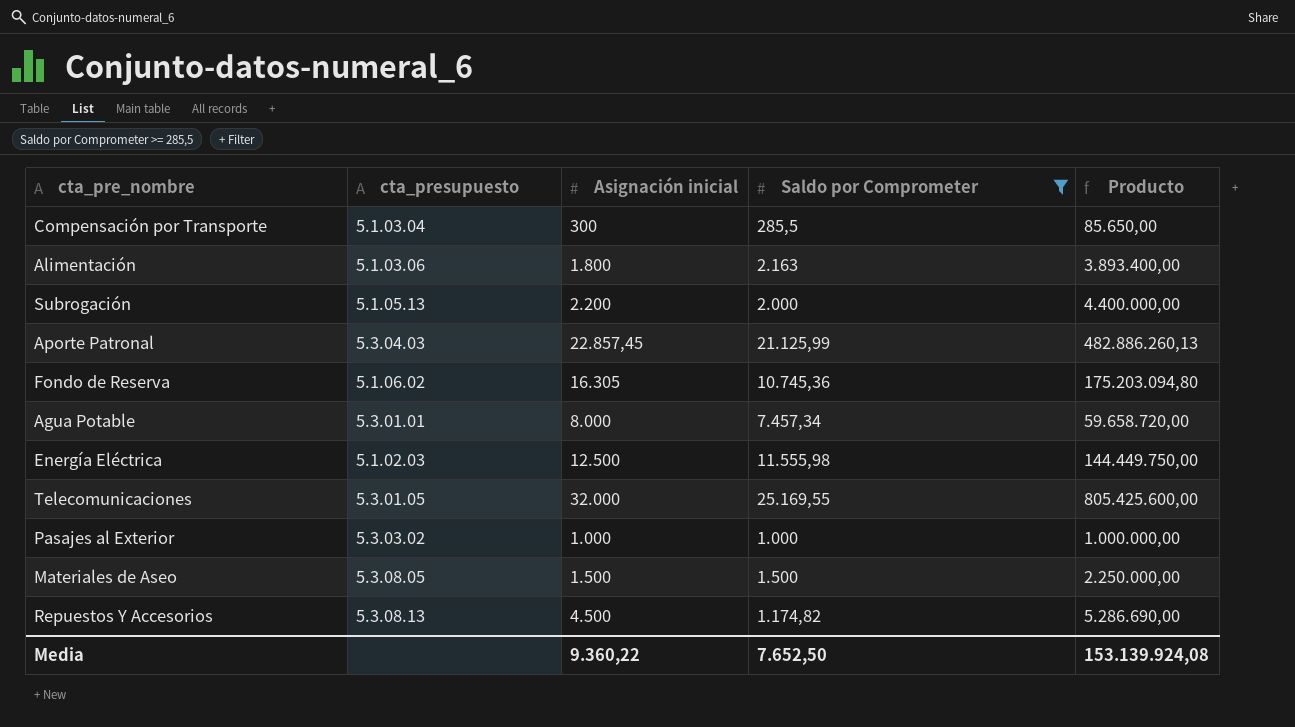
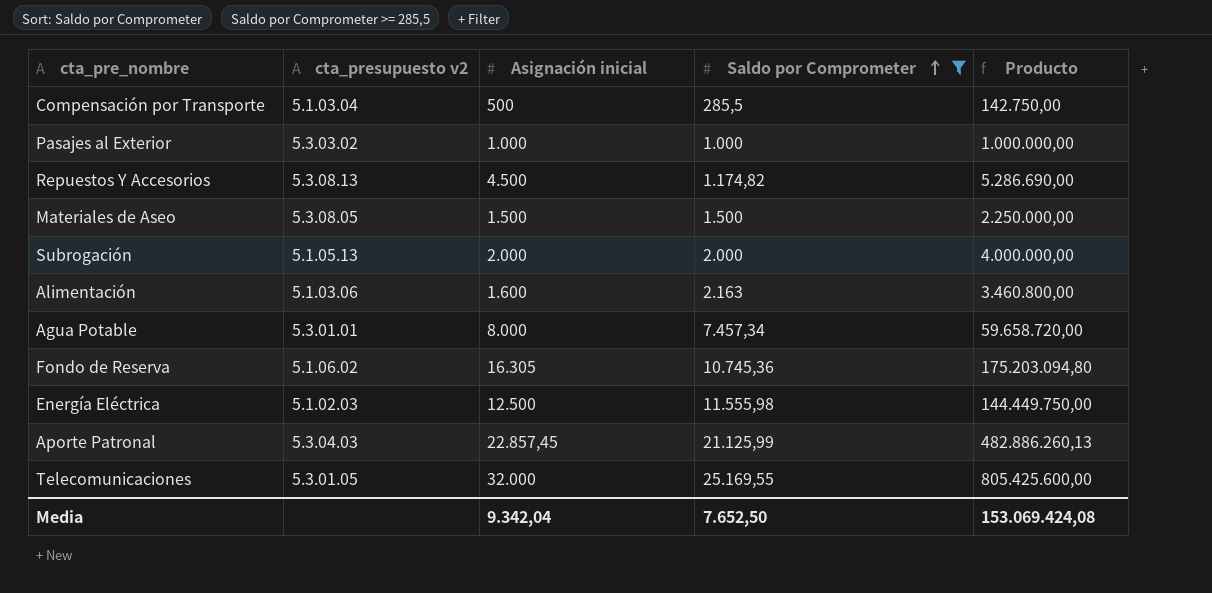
row order: none -> Saldo por Comprometer ascending
column name: cta_presupuesto -> cta_presupuesto v2
Compensación por Transporte | Asignación inicial: 300 -> 500
Compensación por Transporte | Producto: 85.650,00 -> 142.750,00
Subrogación | Asignación inicial: 2.200 -> 2.000
Subrogación | Producto: 4.400.000,00 -> 4.000.000,00
Alimentación | Asignación inicial: 1.800 -> 1.600
Alimentación | Producto: 3.893.400,00 -> 3.460.800,00
Media | Asignación inicial: 9.360,22 -> 9.342,04
Media | Producto: 153.139.924,08 -> 153.069.424,08

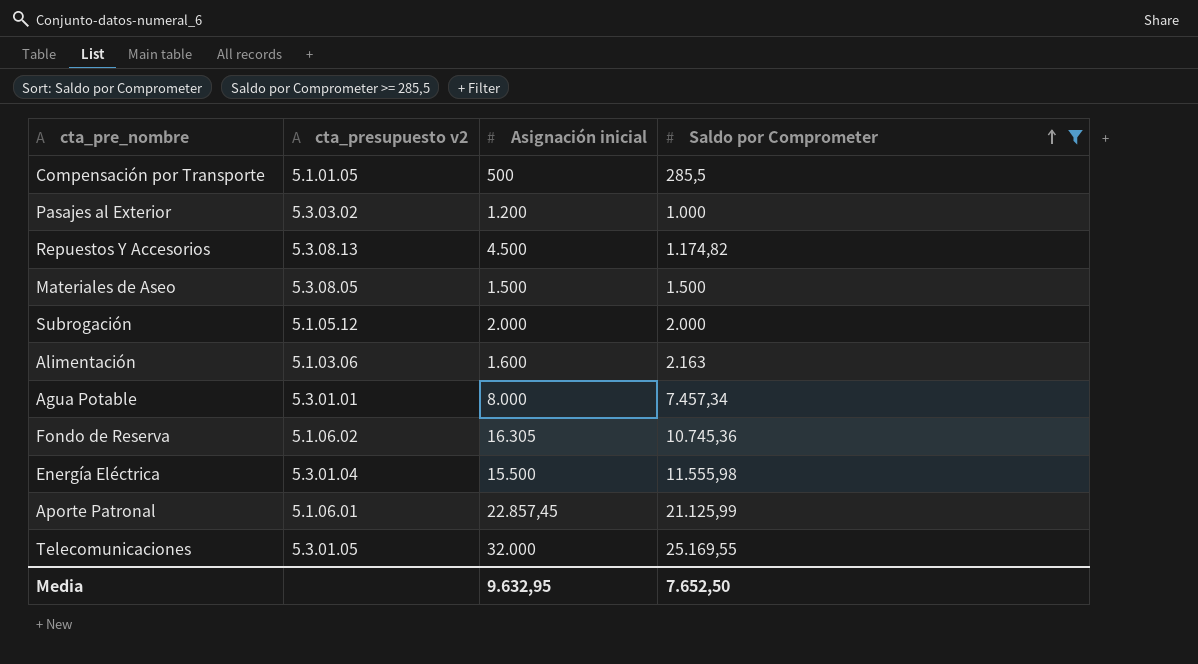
column Producto | formula: [Asignación inicial] * [Saldo por Comprometer] -> none
Compensación por Transporte | cta_presupuesto v2: 5.1.03.04 -> 5.1.01.05
Pasajes al Exterior | Asignación inicial: 1.000 -> 1.200
Subrogación | cta_presupuesto v2: 5.1.05.13 -> 5.1.05.12
Energía Eléctrica | cta_presupuesto v2: 5.1.02.03 -> 5.3.01.04
Energía Eléctrica | Asignación inicial: 12.500 -> 15.500
Aporte Patronal | cta_presupuesto v2: 5.3.04.03 -> 5.1.06.01
Media | Asignación inicial: 9.342,04 -> 9.632,95

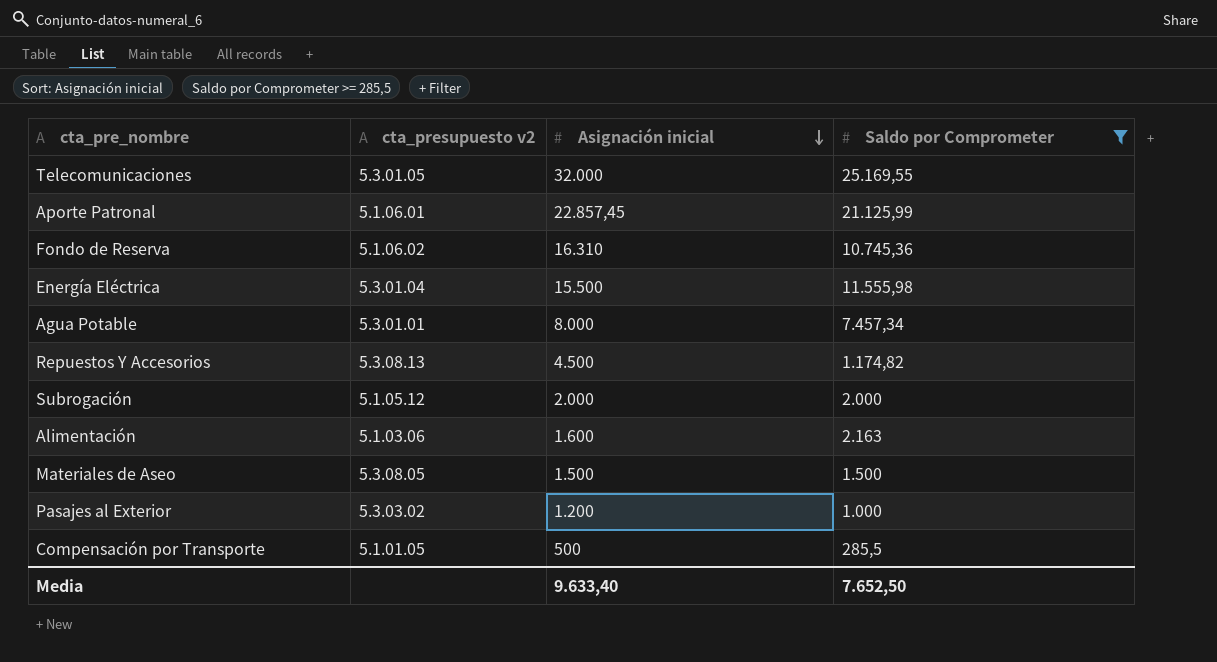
row order: Saldo por Comprometer ascending -> Asignación inicial descending
Fondo de Reserva | Asignación inicial: 16.305 -> 16.310
Media | Asignación inicial: 9.632,95 -> 9.633,40

